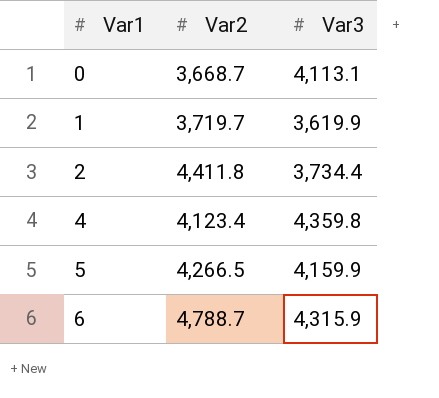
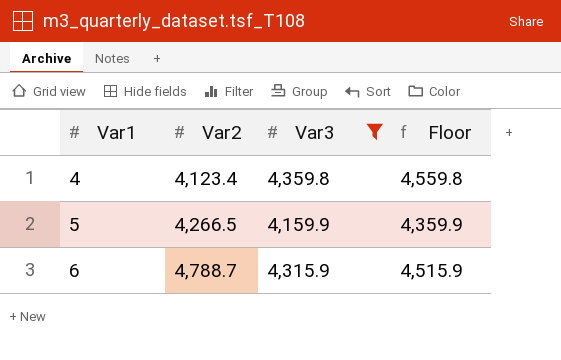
filter: none -> Var3 >= 4,159.9
column Floor | formula: none -> [Var3] + 200

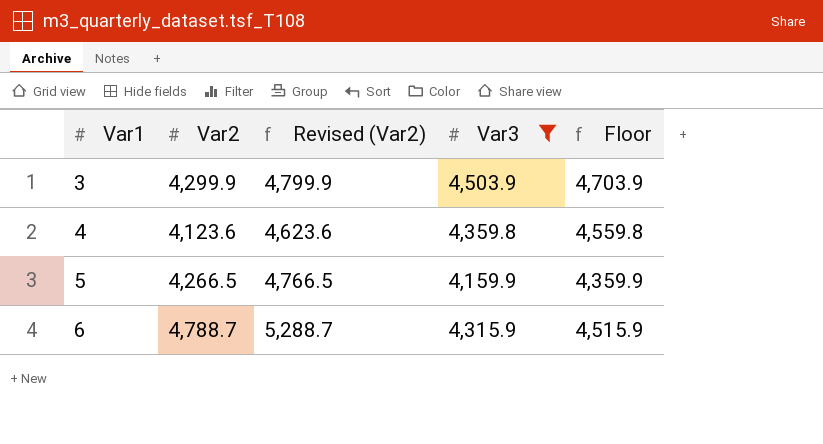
column Revised (Var2) | formula: none -> [Var2] + 500
row 3: none -> 4,299.9 | 4,799.9 | 4,503.9 | 4,703.9
4 | Var2: 4,123.4 -> 4,123.6

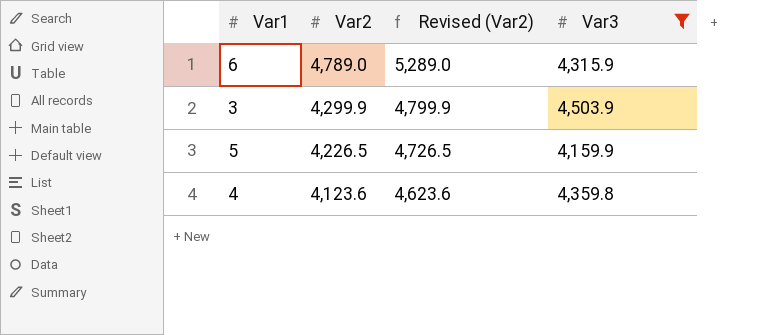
row order: Var1 ascending -> Var2 descending
column Floor | formula: [Var3] + 200 -> none
6 | Var2: 4,788.7 -> 4,789.0
6 | Revised (Var2): 5,288.7 -> 5,289.0
5 | Var2: 4,266.5 -> 4,226.5
5 | Revised (Var2): 4,766.5 -> 4,726.5

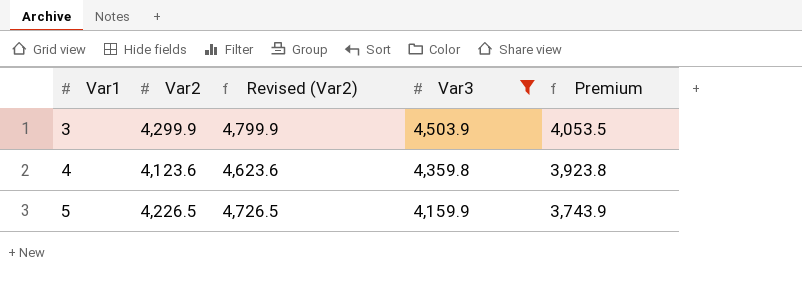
row order: Var2 descending -> Var1 ascending
column Premium | formula: none -> [Var3] * 0.9
row 6: 4,789.0 | 5,289.0 | 4,315.9 -> none

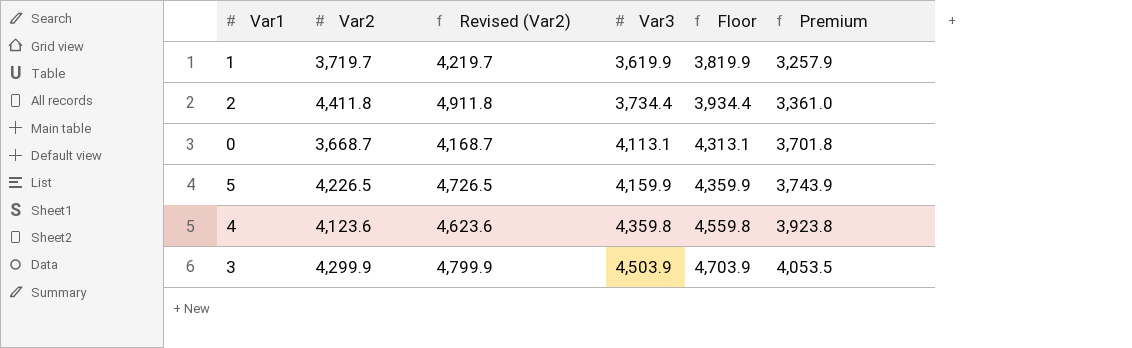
filter: Var3 >= 4,159.9 -> none
row order: Var1 ascending -> Var3 ascending
column Floor | formula: none -> [Var3] + 200

